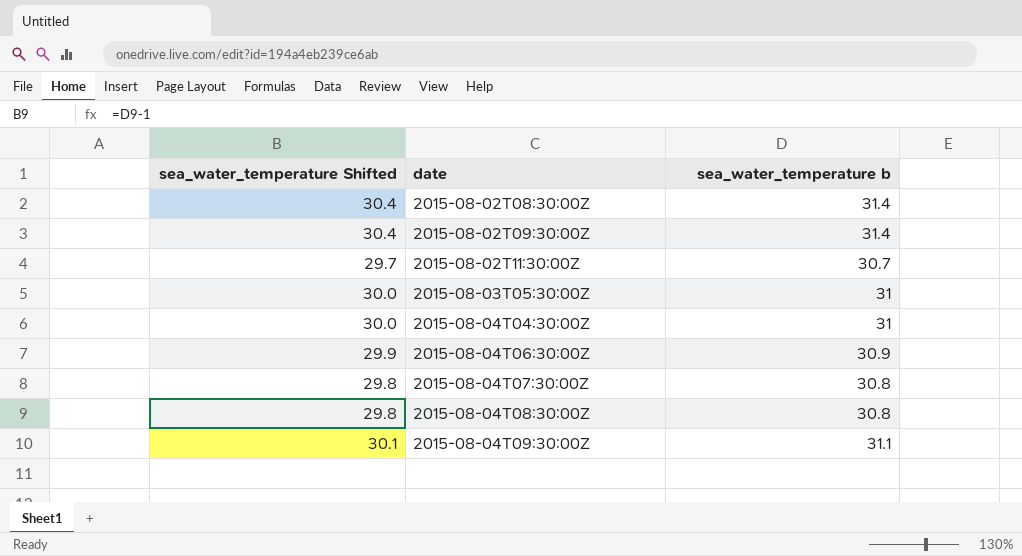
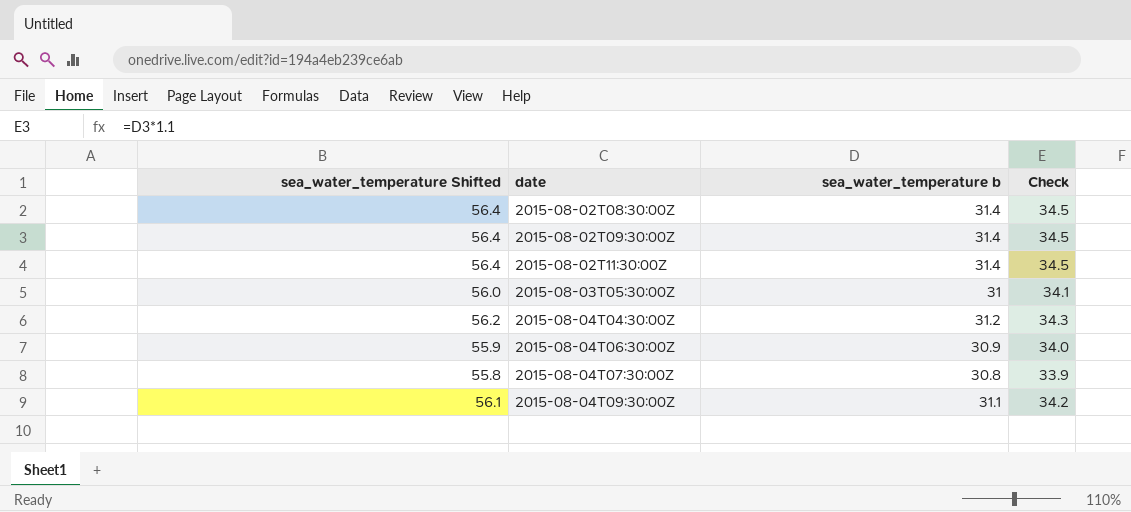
column sea_water_temperature Shifted | formula: [sea_water_temperature b] - 1 -> [sea_water_temperature b] + 25
column Check | formula: none -> [sea_water_temperature b] * 1.1
row 2015-08-04T08:30:00Z: 29.8 | 30.8 -> none
2015-08-02T11:30:00Z | sea_water_temperature b: 30.7 -> 31.4
2015-08-04T04:30:00Z | sea_water_temperature b: 31 -> 31.2

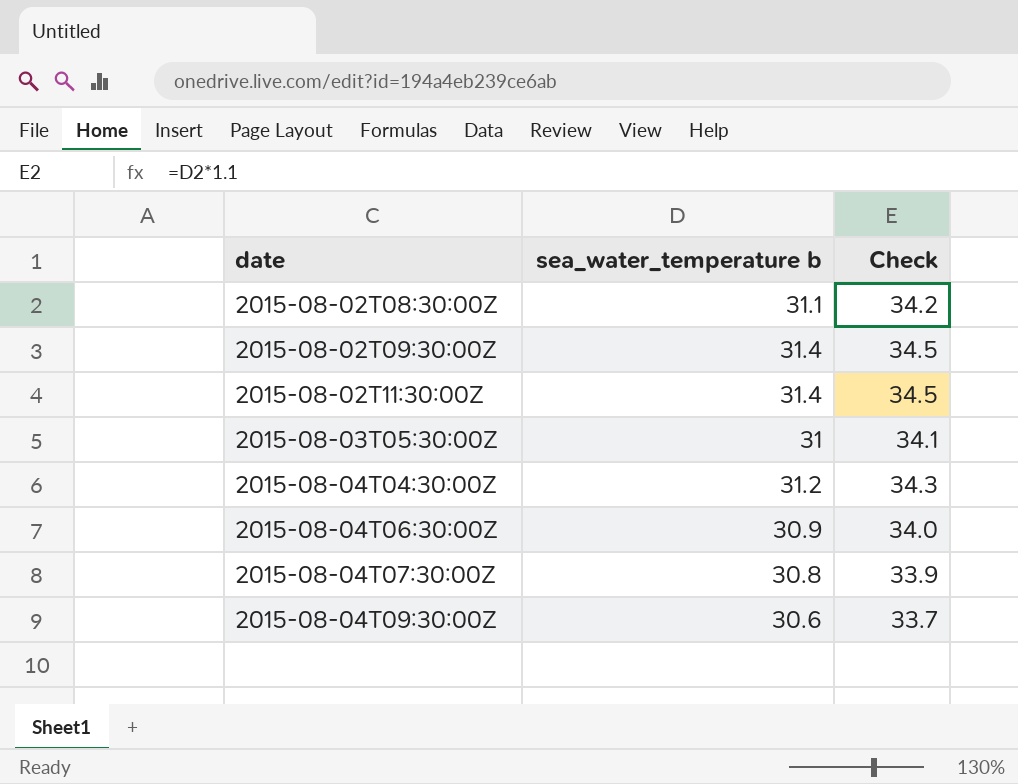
column sea_water_temperature Shifted | formula: [sea_water_temperature b] + 25 -> none
2015-08-02T08:30:00Z | sea_water_temperature b: 31.4 -> 31.1
2015-08-02T08:30:00Z | Check: 34.5 -> 34.2
2015-08-04T09:30:00Z | sea_water_temperature b: 31.1 -> 30.6
2015-08-04T09:30:00Z | Check: 34.2 -> 33.7

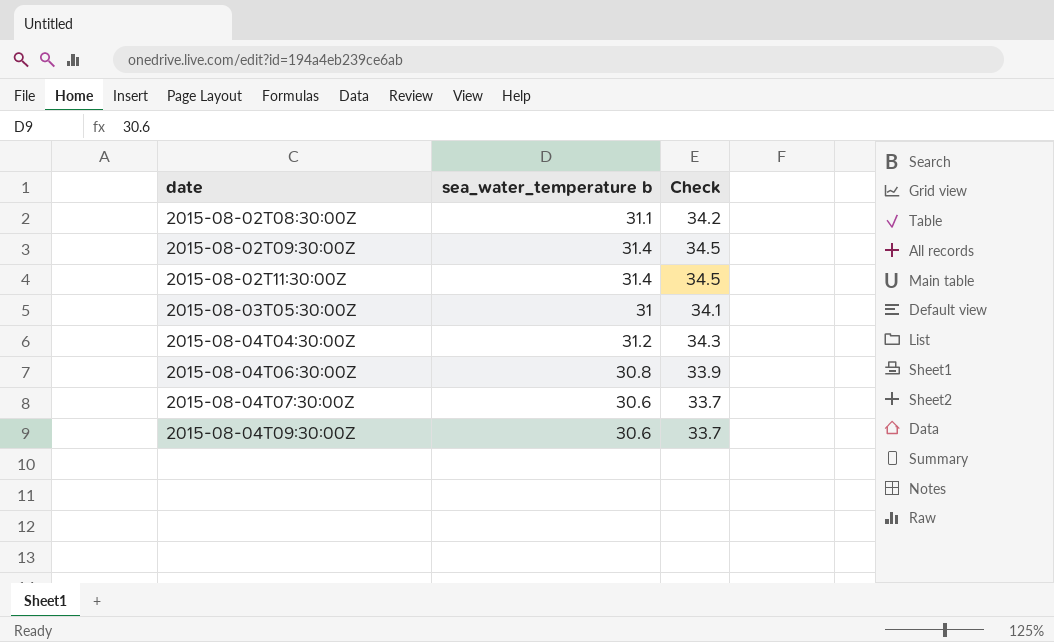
2015-08-04T06:30:00Z | sea_water_temperature b: 30.9 -> 30.8
2015-08-04T06:30:00Z | Check: 34.0 -> 33.9
2015-08-04T07:30:00Z | sea_water_temperature b: 30.8 -> 30.6
2015-08-04T07:30:00Z | Check: 33.9 -> 33.7

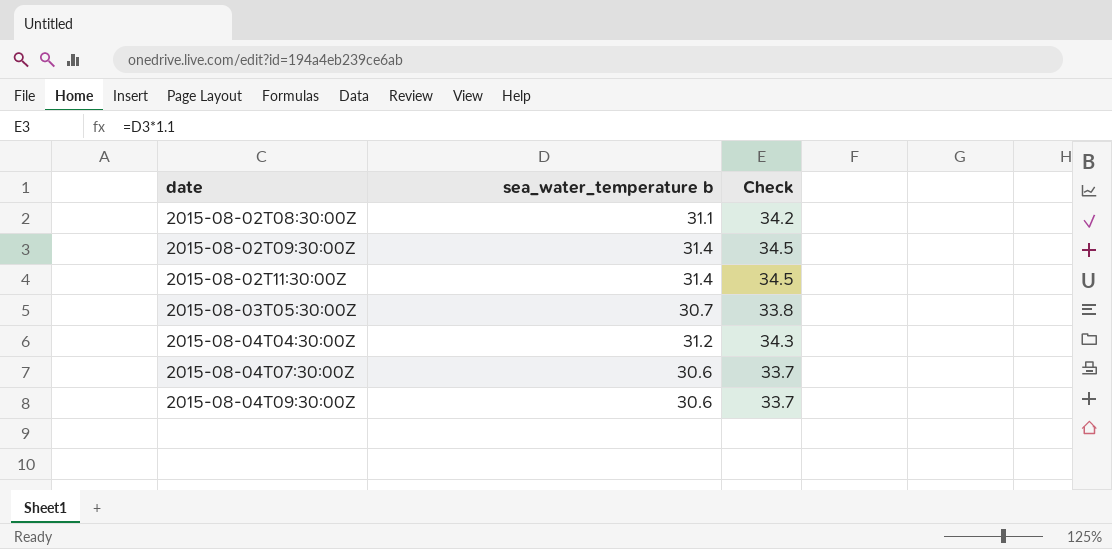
row 2015-08-04T06:30:00Z: 30.8 | 33.9 -> none
2015-08-03T05:30:00Z | sea_water_temperature b: 31 -> 30.7
2015-08-03T05:30:00Z | Check: 34.1 -> 33.8

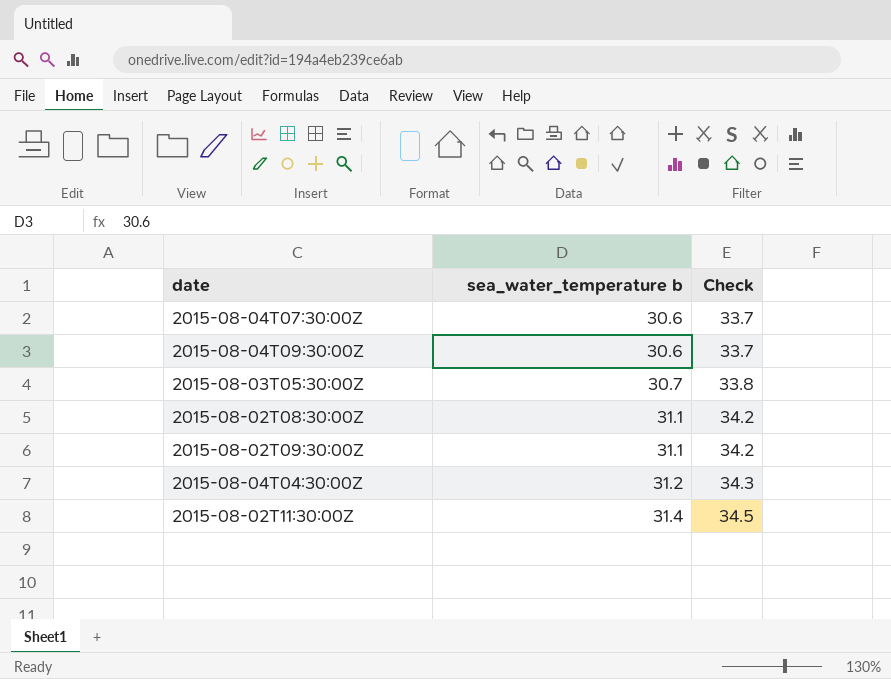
row order: date ascending -> sea_water_temperature b ascending
2015-08-02T09:30:00Z | sea_water_temperature b: 31.4 -> 31.1
2015-08-02T09:30:00Z | Check: 34.5 -> 34.2

